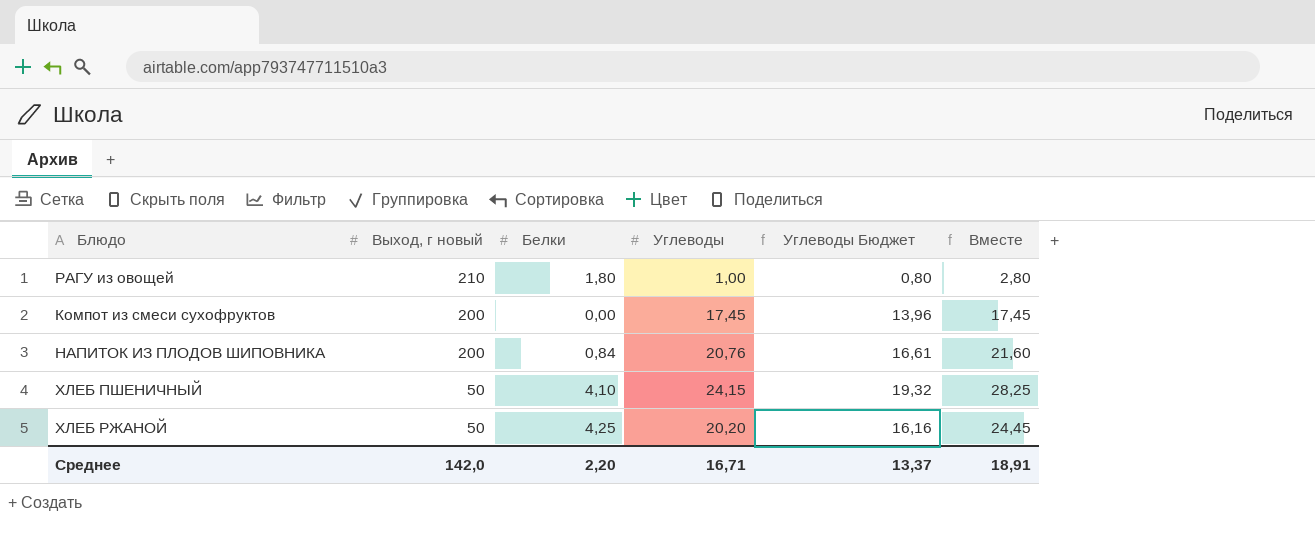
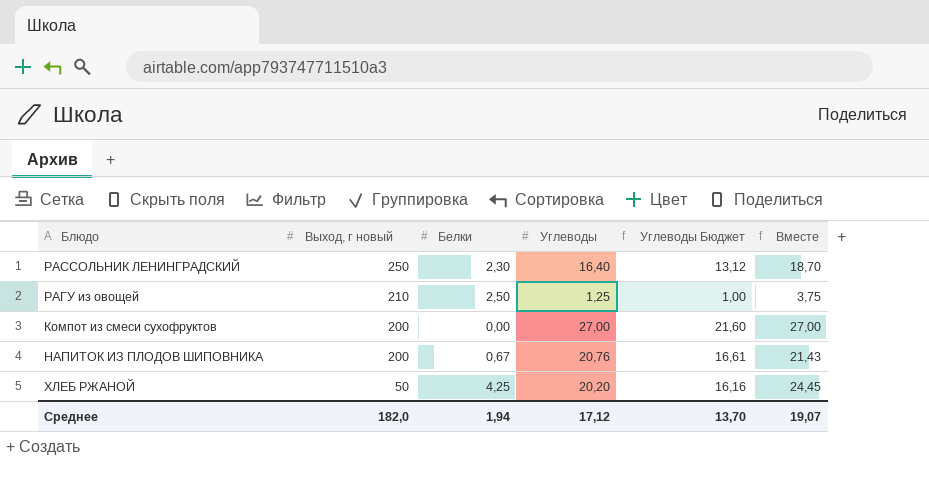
row ХЛЕБ ПШЕНИЧНЫЙ: 50 | 4,10 | 24,15 | 19,32 | 28,25 -> none
row РАССОЛЬНИК ЛЕНИНГРАДСКИЙ: none -> 250 | 2,30 | 16,40 | 13,12 | 18,70
РАГУ из овощей | Белки: 1,80 -> 2,50
РАГУ из овощей | Углеводы: 1,00 -> 1,25
РАГУ из овощей | Углеводы Бюджет: 0,80 -> 1,00
РАГУ из овощей | Вместе: 2,80 -> 3,75
Компот из смеси сухофруктов | Углеводы: 17,45 -> 27,00
Компот из смеси сухофруктов | Углеводы Бюджет: 13,96 -> 21,60
Компот из смеси сухофруктов | Вместе: 17,45 -> 27,00
НАПИТОК ИЗ ПЛОДОВ ШИПОВНИКА | Белки: 0,84 -> 0,67
НАПИТОК ИЗ ПЛОДОВ ШИПОВНИКА | Вместе: 21,60 -> 21,43
Среднее | Выход, г новый: 142,0 -> 182,0
Среднее | Белки: 2,20 -> 1,94
Среднее | Углеводы: 16,71 -> 17,12
Среднее | Углеводы Бюджет: 13,37 -> 13,70
Среднее | Вместе: 18,91 -> 19,07

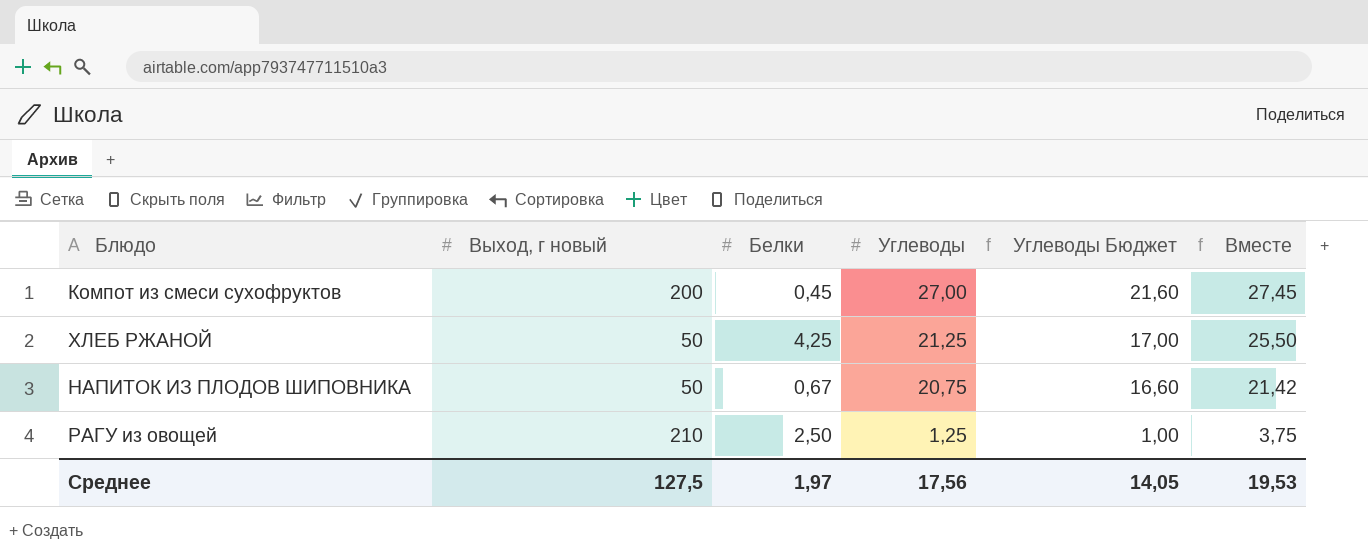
row order: Выход, г новый descending -> Углеводы descending
row РАССОЛЬНИК ЛЕНИНГРАДСКИЙ: 250 | 2,30 | 16,40 | 13,12 | 18,70 -> none
Компот из смеси сухофруктов | Белки: 0,00 -> 0,45
Компот из смеси сухофруктов | Вместе: 27,00 -> 27,45
ХЛЕБ РЖАНОЙ | Углеводы: 20,20 -> 21,25
ХЛЕБ РЖАНОЙ | Углеводы Бюджет: 16,16 -> 17,00
ХЛЕБ РЖАНОЙ | Вместе: 24,45 -> 25,50
НАПИТОК ИЗ ПЛОДОВ ШИПОВНИКА | Выход, г новый: 200 -> 50
НАПИТОК ИЗ ПЛОДОВ ШИПОВНИКА | Углеводы: 20,76 -> 20,75
НАПИТОК ИЗ ПЛОДОВ ШИПОВНИКА | Углеводы Бюджет: 16,61 -> 16,60
НАПИТОК ИЗ ПЛОДОВ ШИПОВНИКА | Вместе: 21,43 -> 21,42
Среднее | Выход, г новый: 182,0 -> 127,5
Среднее | Белки: 1,94 -> 1,97
Среднее | Углеводы: 17,12 -> 17,56
Среднее | Углеводы Бюджет: 13,70 -> 14,05
Среднее | Вместе: 19,07 -> 19,53

